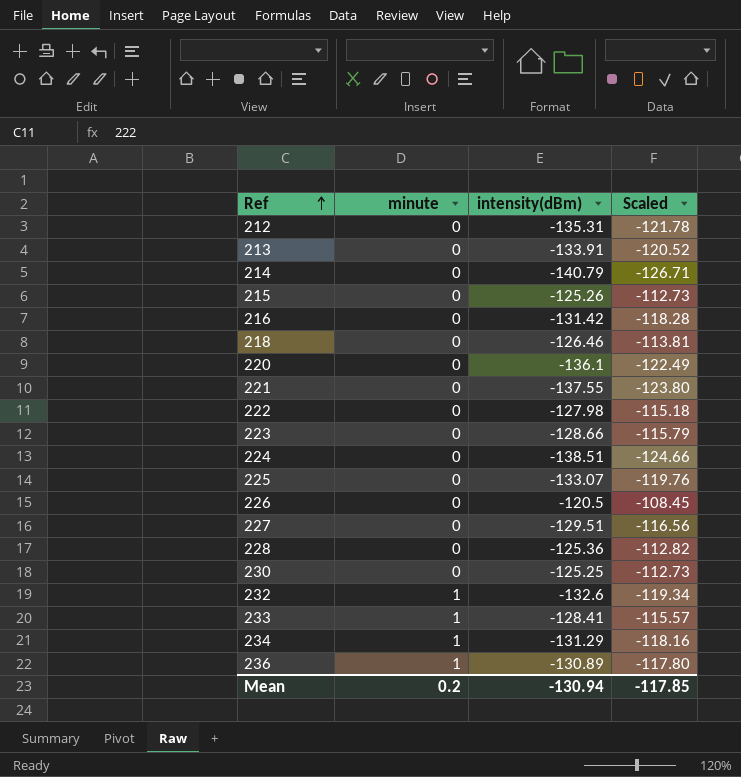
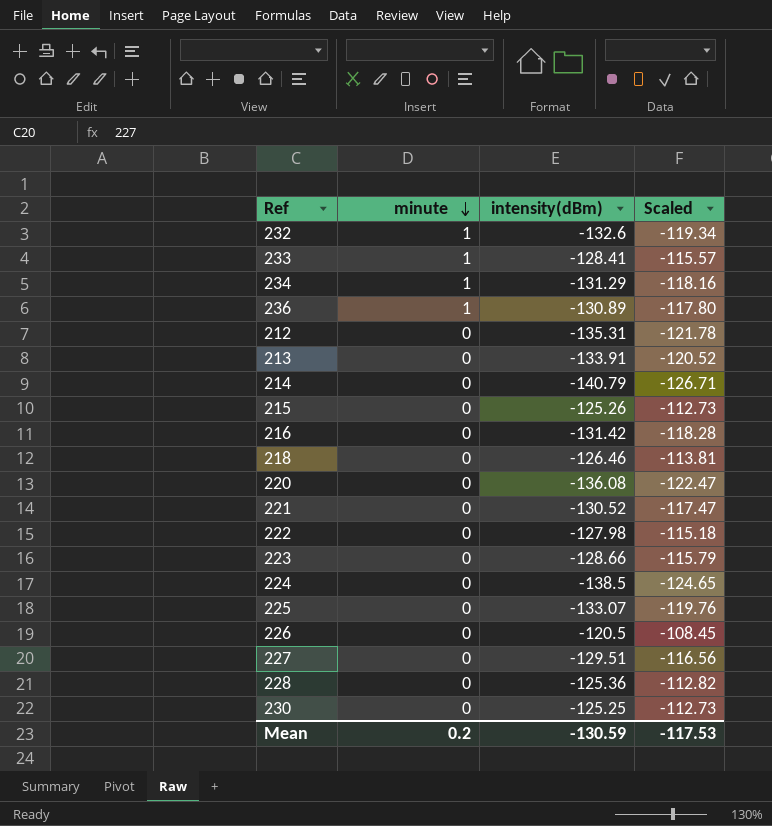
row order: Ref ascending -> minute descending
220 | intensity(dBm): -136.1 -> -136.08
220 | Scaled: -122.49 -> -122.47
221 | intensity(dBm): -137.55 -> -130.52
221 | Scaled: -123.80 -> -117.47
224 | intensity(dBm): -138.51 -> -138.5
224 | Scaled: -124.66 -> -124.65
Mean | intensity(dBm): -130.94 -> -130.59
Mean | Scaled: -117.85 -> -117.53

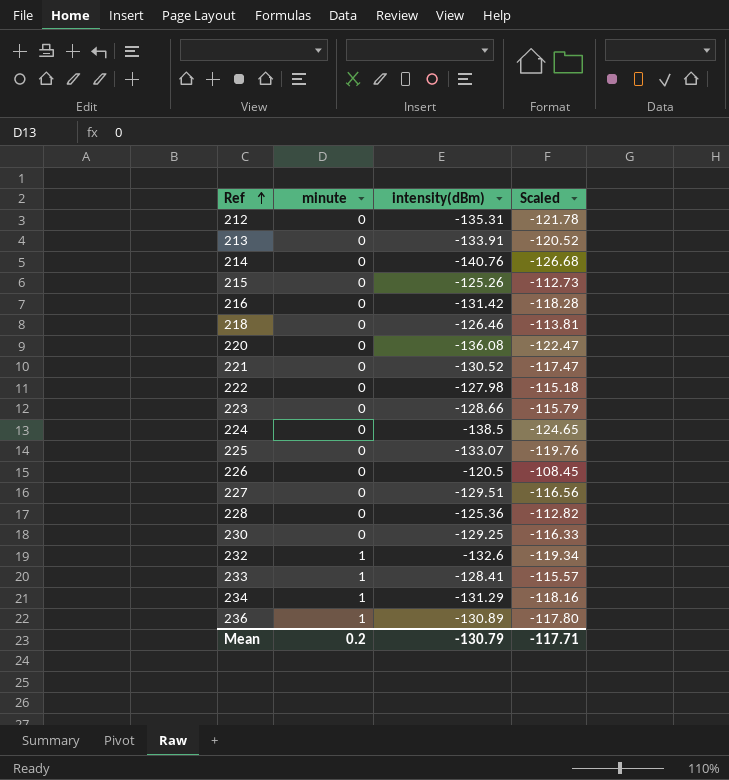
row order: minute descending -> Ref ascending
214 | intensity(dBm): -140.79 -> -140.76
214 | Scaled: -126.71 -> -126.68
230 | intensity(dBm): -125.25 -> -129.25
230 | Scaled: -112.73 -> -116.33
Mean | intensity(dBm): -130.59 -> -130.79
Mean | Scaled: -117.53 -> -117.71

